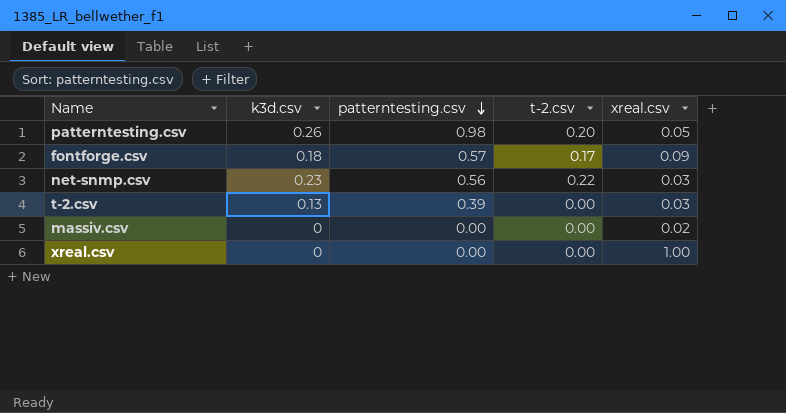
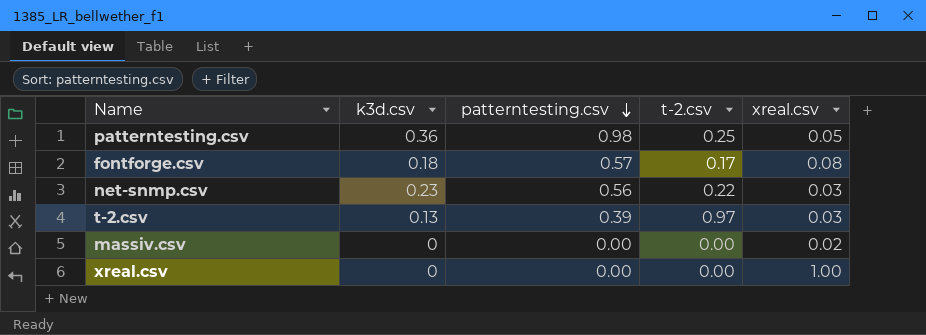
patterntesting.csv | k3d.csv: 0.26 -> 0.36
patterntesting.csv | t-2.csv: 0.20 -> 0.25
fontforge.csv | xreal.csv: 0.09 -> 0.08
t-2.csv | t-2.csv: 0.00 -> 0.97

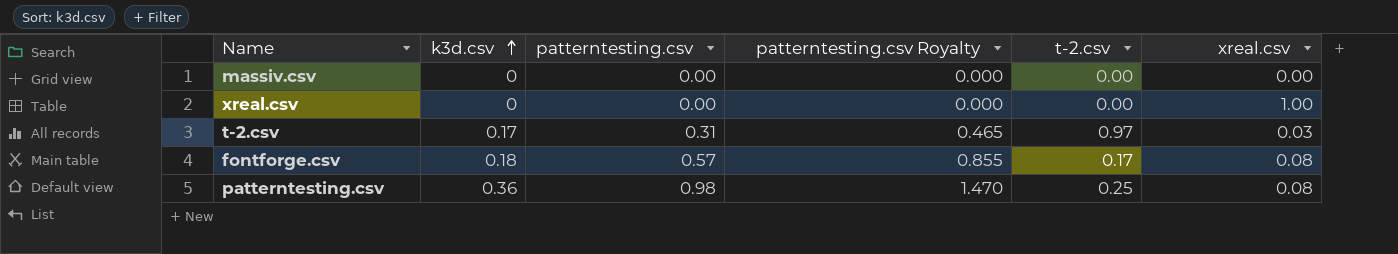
row order: patterntesting.csv descending -> k3d.csv ascending
column patterntesting.csv Royalty | formula: none -> [patterntesting.csv] * 1.5
row net-snmp.csv: 0.23 | 0.56 | 0.22 | 0.03 -> none
massiv.csv | xreal.csv: 0.02 -> 0.00
t-2.csv | k3d.csv: 0.13 -> 0.17
t-2.csv | patterntesting.csv: 0.39 -> 0.31
patterntesting.csv | xreal.csv: 0.05 -> 0.08

